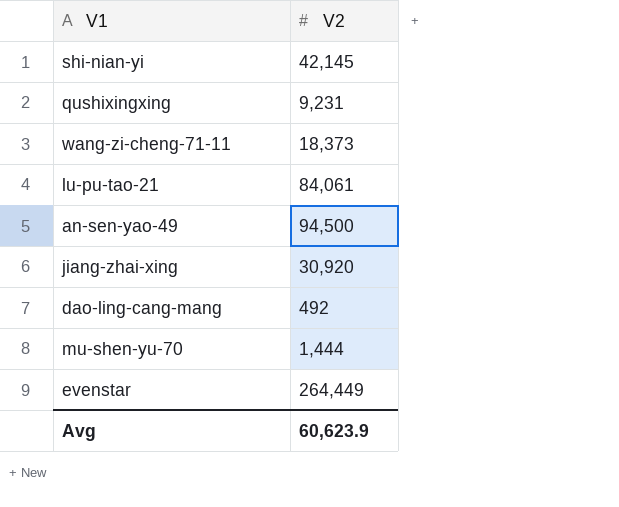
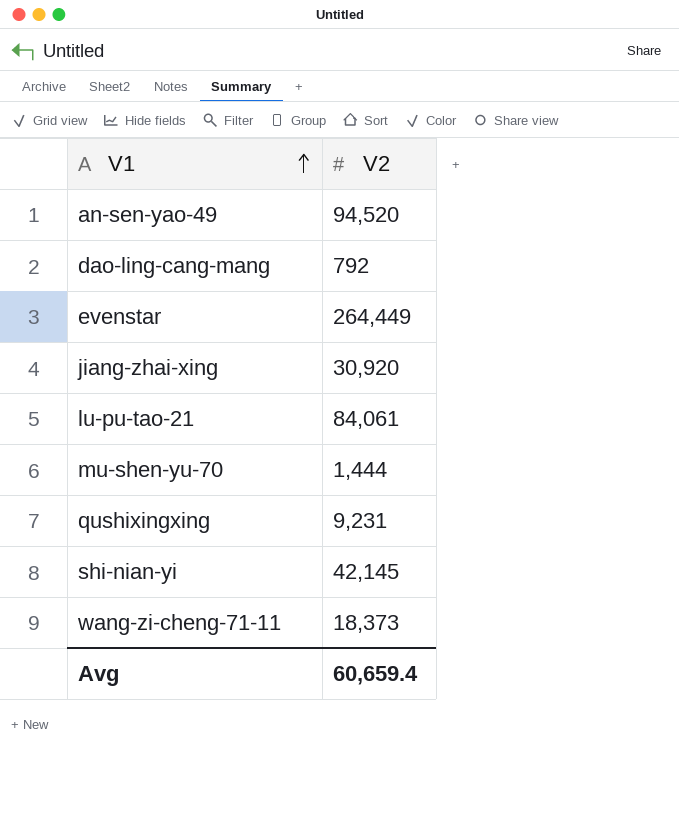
row order: none -> V1 ascending
an-sen-yao-49 | V2: 94,500 -> 94,520
dao-ling-cang-mang | V2: 492 -> 792
Avg | V2: 60,623.9 -> 60,659.4

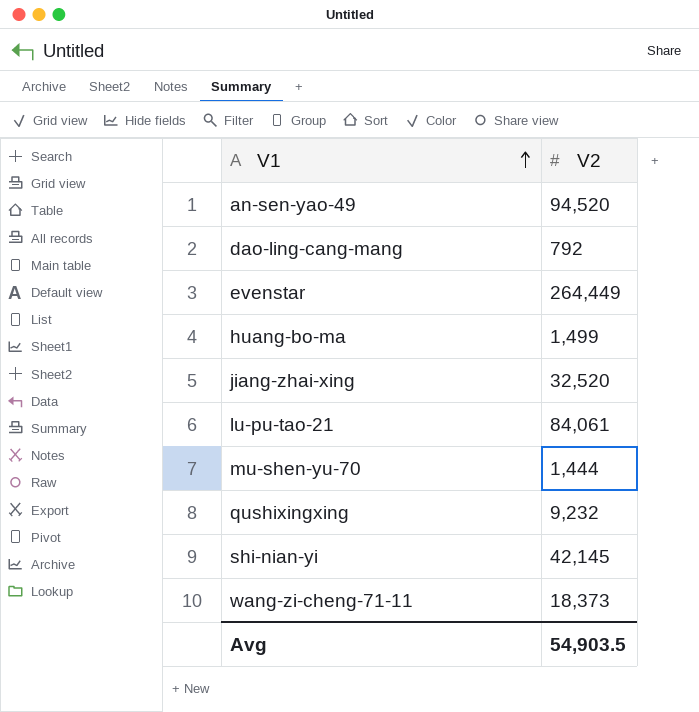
row huang-bo-ma: none -> 1,499
jiang-zhai-xing | V2: 30,920 -> 32,520
qushixingxing | V2: 9,231 -> 9,232
Avg | V2: 60,659.4 -> 54,903.5

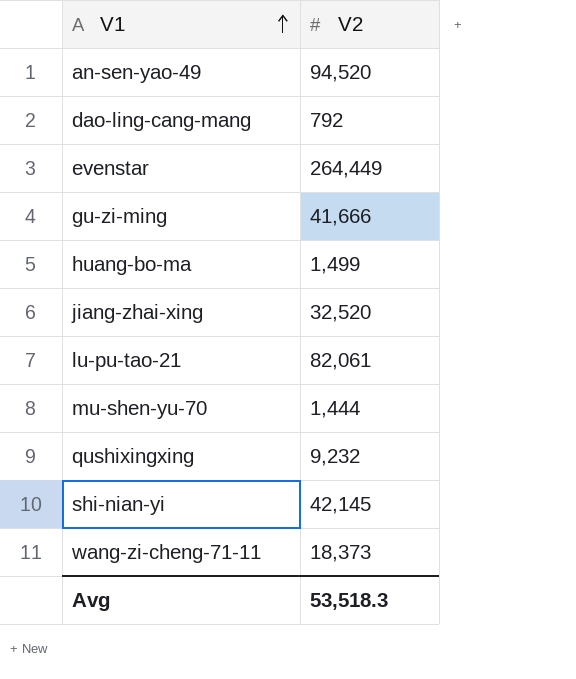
row gu-zi-ming: none -> 41,666
lu-pu-tao-21 | V2: 84,061 -> 82,061
Avg | V2: 54,903.5 -> 53,518.3

